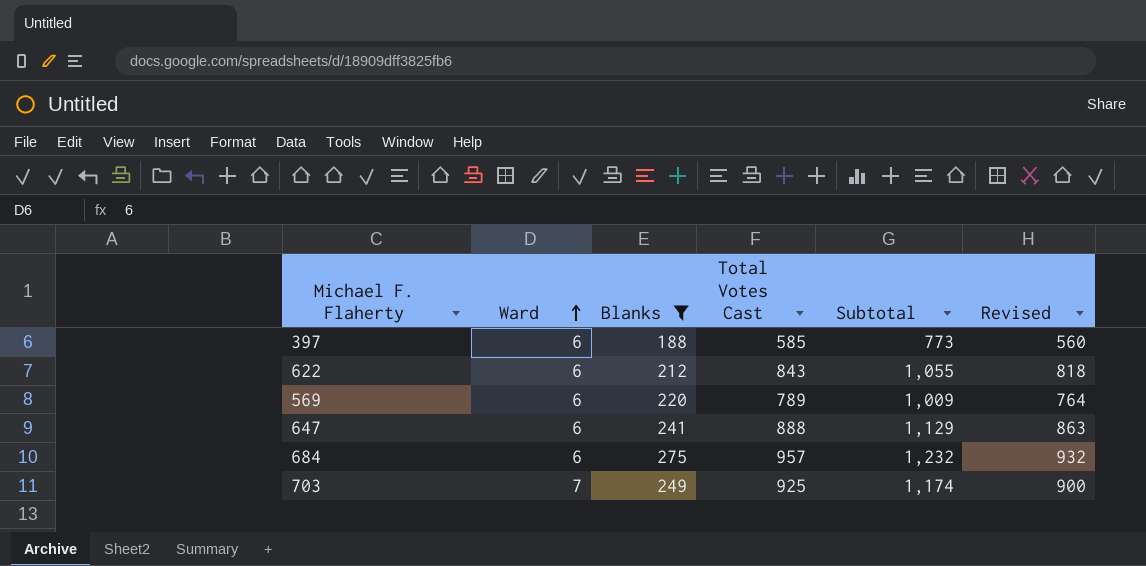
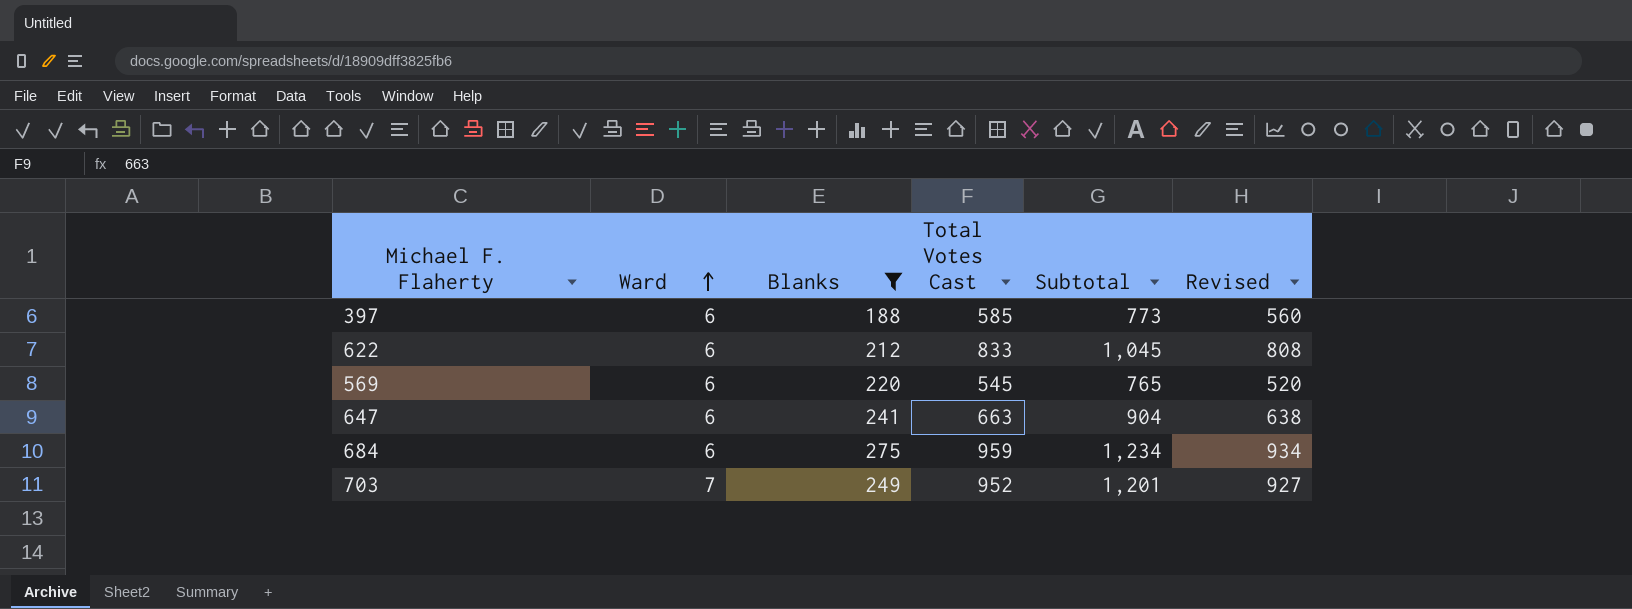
622 | Total Votes Cast: 843 -> 833
622 | Subtotal: 1,055 -> 1,045
622 | Revised: 818 -> 808
569 | Total Votes Cast: 789 -> 545
569 | Subtotal: 1,009 -> 765
569 | Revised: 764 -> 520
647 | Total Votes Cast: 888 -> 663
647 | Subtotal: 1,129 -> 904
647 | Revised: 863 -> 638
684 | Total Votes Cast: 957 -> 959
684 | Subtotal: 1,232 -> 1,234
684 | Revised: 932 -> 934
703 | Total Votes Cast: 925 -> 952
703 | Subtotal: 1,174 -> 1,201
703 | Revised: 900 -> 927

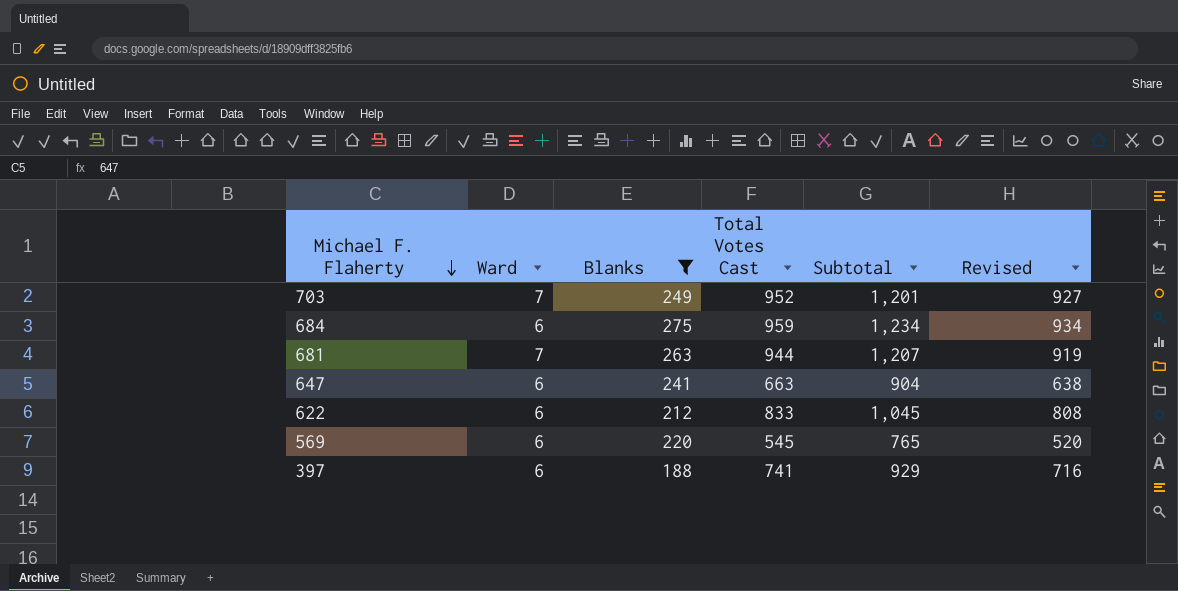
row order: Ward ascending -> Michael F. Flaherty descending
row 681: none -> 7 | 263 | 944 | 1,207 | 919
397 | Total Votes Cast: 585 -> 741
397 | Subtotal: 773 -> 929
397 | Revised: 560 -> 716

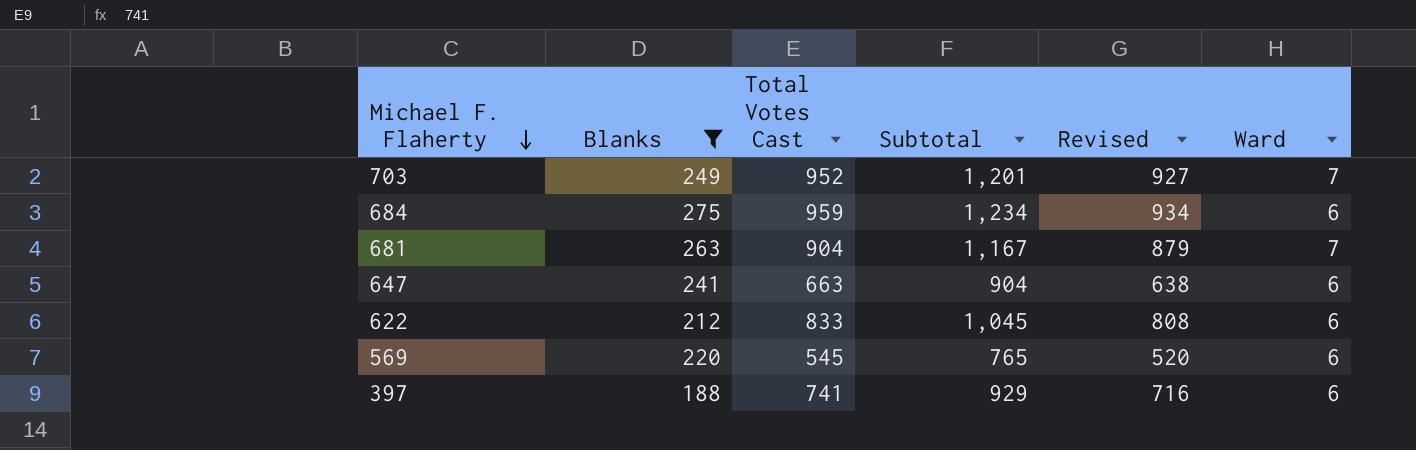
column Ward | position: 2 -> 6
681 | Total Votes Cast: 944 -> 904
681 | Subtotal: 1,207 -> 1,167
681 | Revised: 919 -> 879

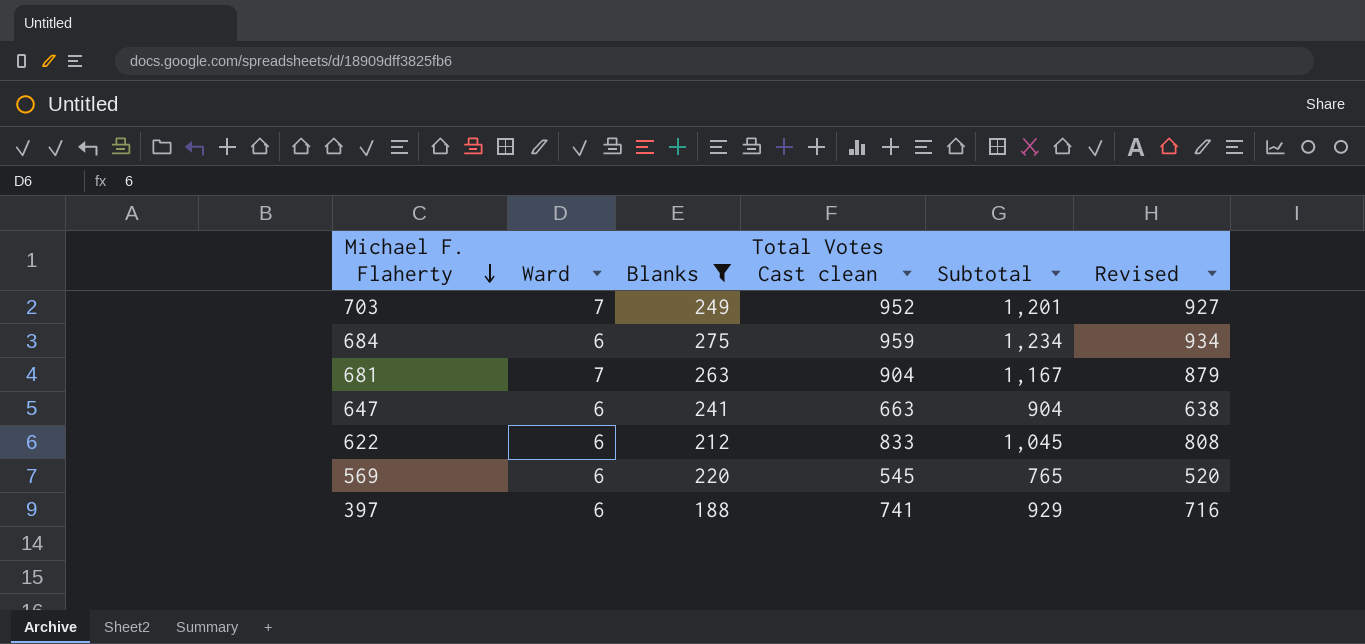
column Ward | position: 6 -> 2
column name: Total Votes Cast -> Total Votes Cast clean

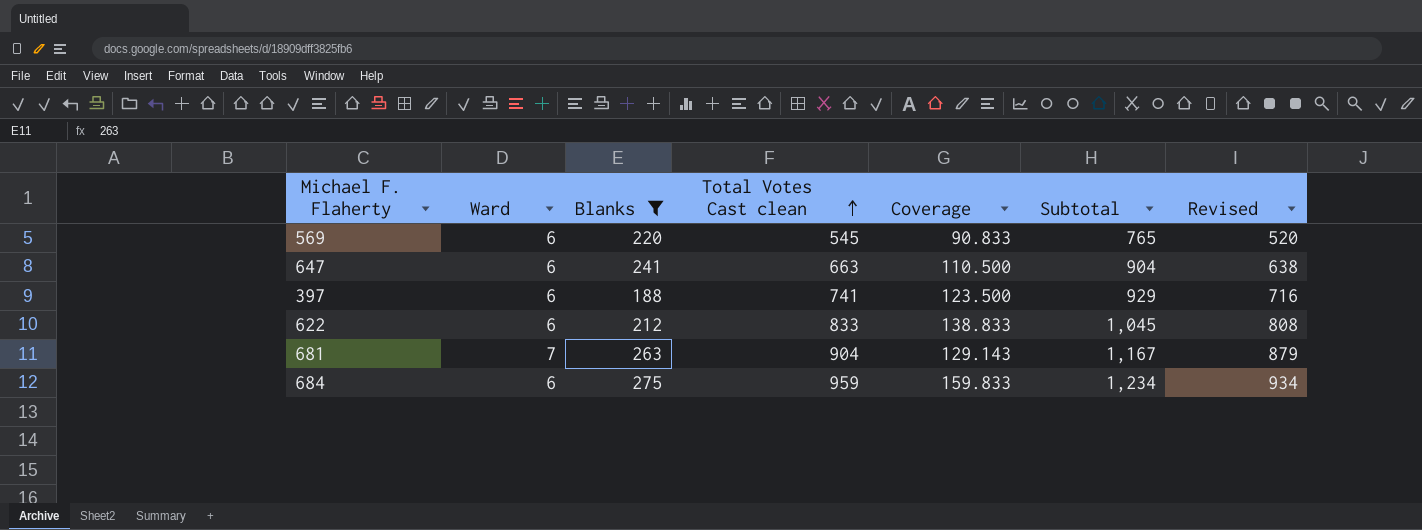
row order: Michael F. Flaherty descending -> Total Votes Cast clean ascending
column Coverage | formula: none -> [Total Votes Cast clean] / [Ward]
row 703: 7 | 249 | 952 | 1,201 | 927 -> none

